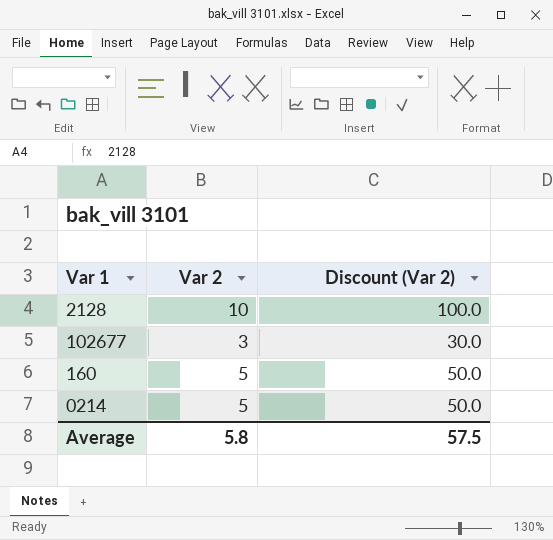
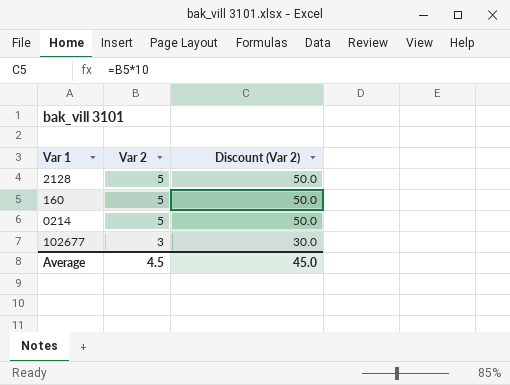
row order: none -> Var 2 descending
2128 | Var 2: 10 -> 5
2128 | Discount (Var 2): 100.0 -> 50.0
Average | Var 2: 5.8 -> 4.5
Average | Discount (Var 2): 57.5 -> 45.0

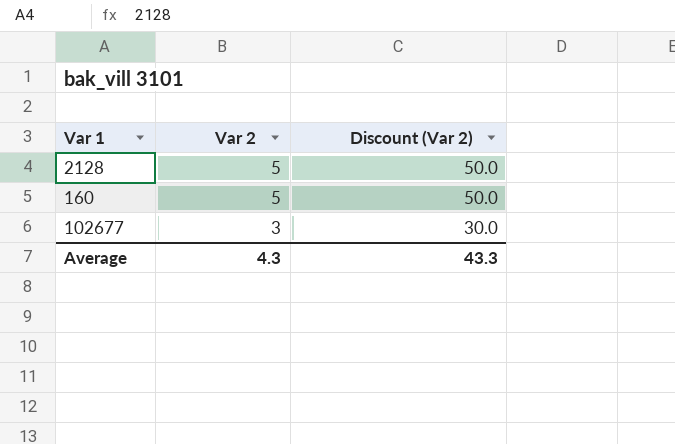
row 0214: 5 | 50.0 -> none
Average | Var 2: 4.5 -> 4.3
Average | Discount (Var 2): 45.0 -> 43.3

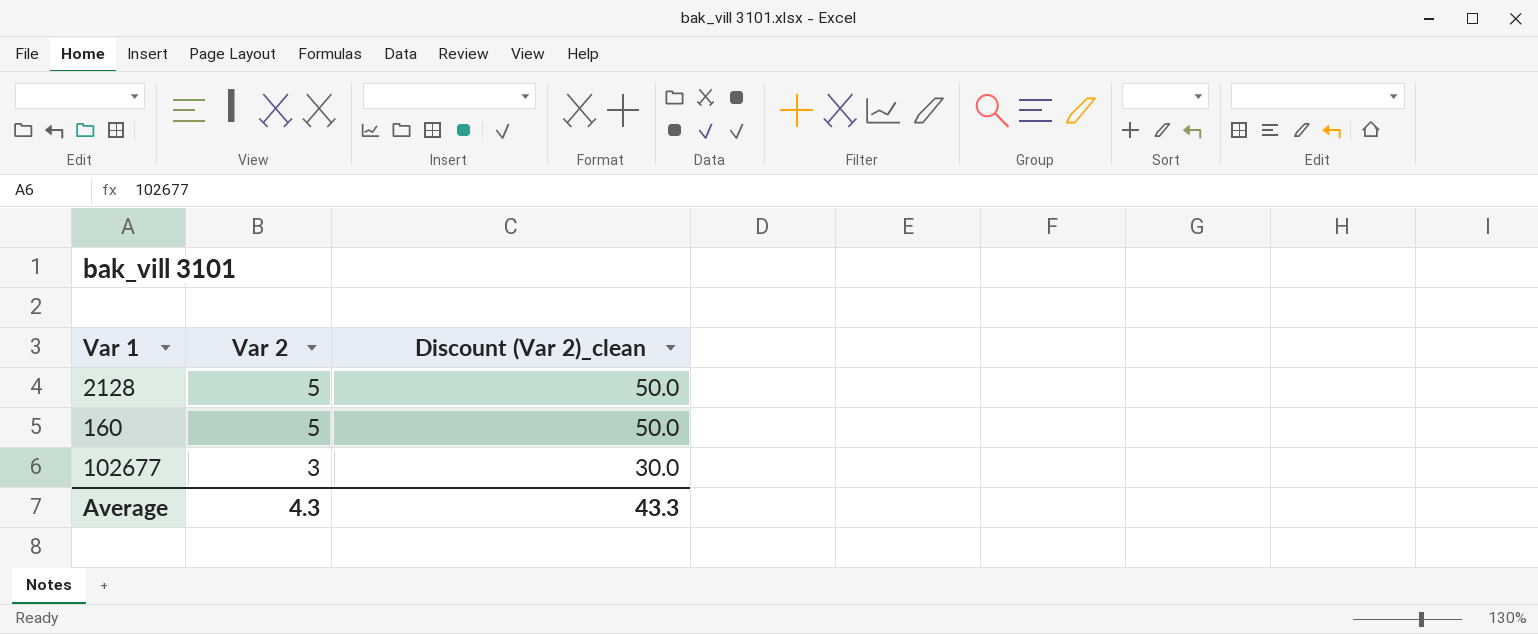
column name: Discount (Var 2) -> Discount (Var 2)_clean

